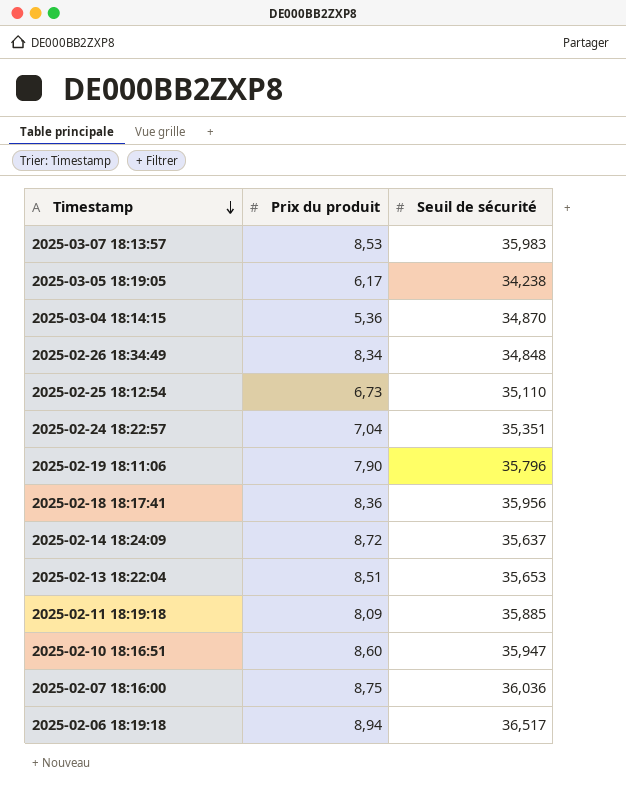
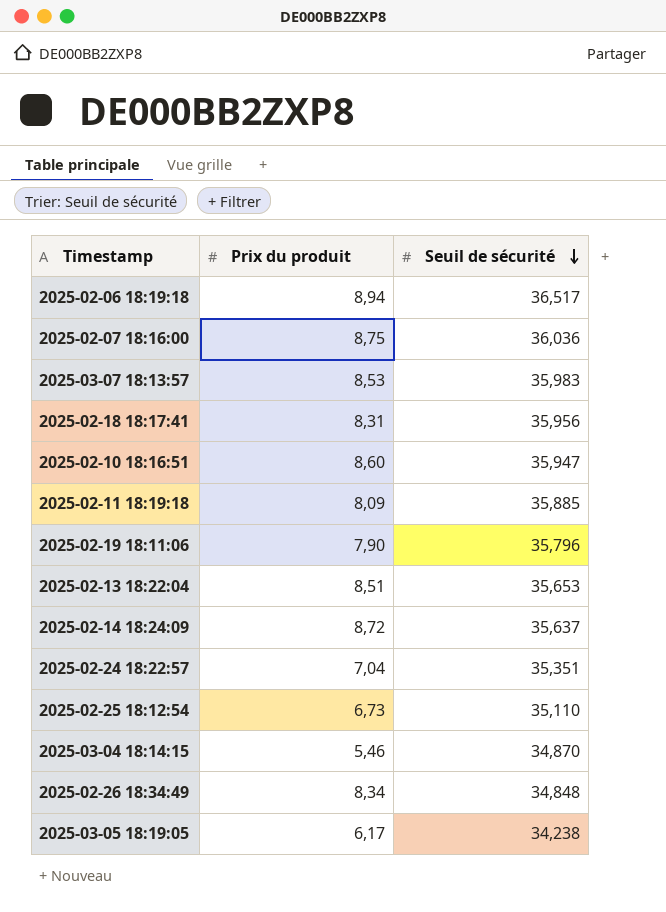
row order: Timestamp descending -> Seuil de sécurité descending
2025-02-18 18:17:41 | Prix du produit: 8,36 -> 8,31
2025-03-04 18:14:15 | Prix du produit: 5,36 -> 5,46

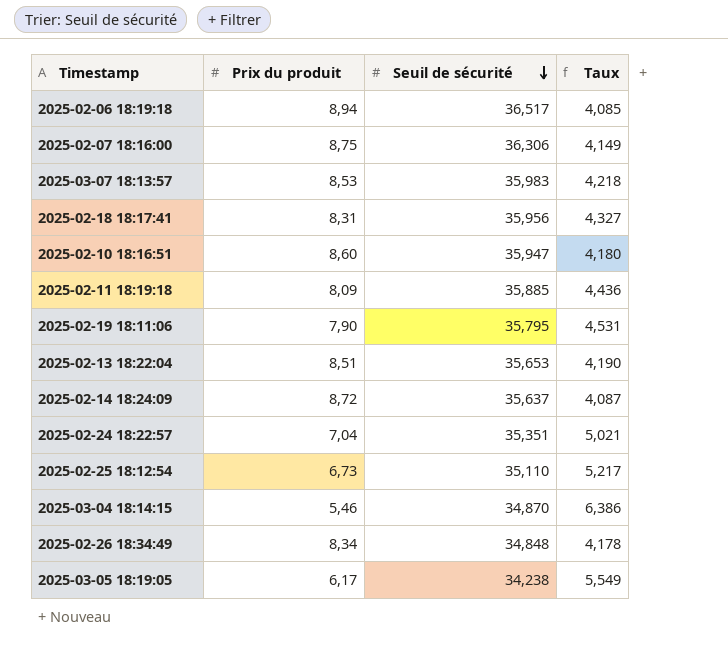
column Taux | formula: none -> [Seuil de sécurité] / [Prix du produit]
2025-02-07 18:16:00 | Seuil de sécurité: 36,036 -> 36,306
2025-02-19 18:11:06 | Seuil de sécurité: 35,796 -> 35,795

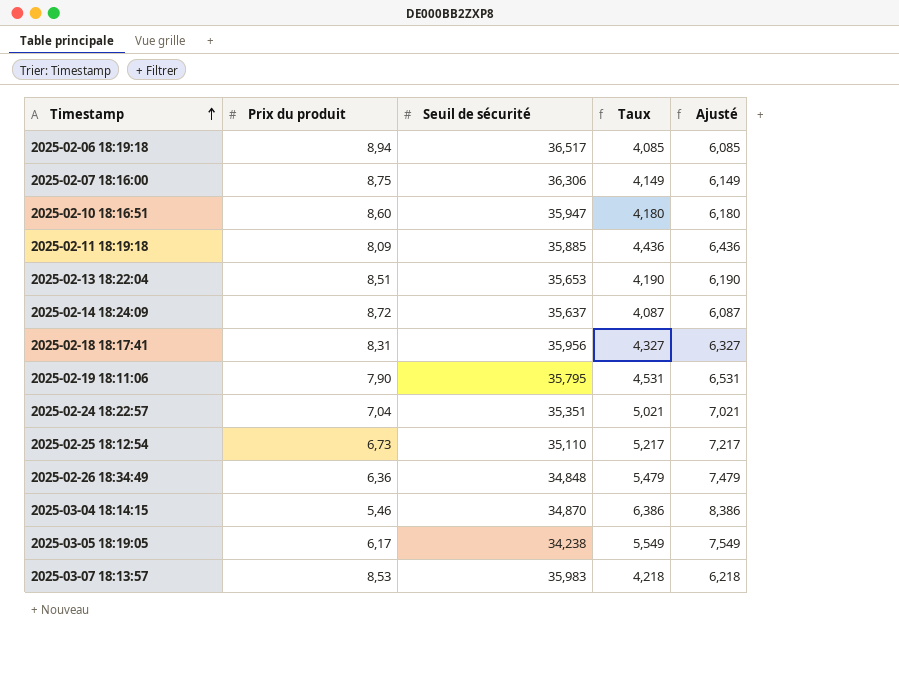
row order: Seuil de sécurité descending -> Timestamp ascending
column Ajusté | formula: none -> [Taux] + 2
2025-02-26 18:34:49 | Prix du produit: 8,34 -> 6,36
2025-02-26 18:34:49 | Taux: 4,178 -> 5,479

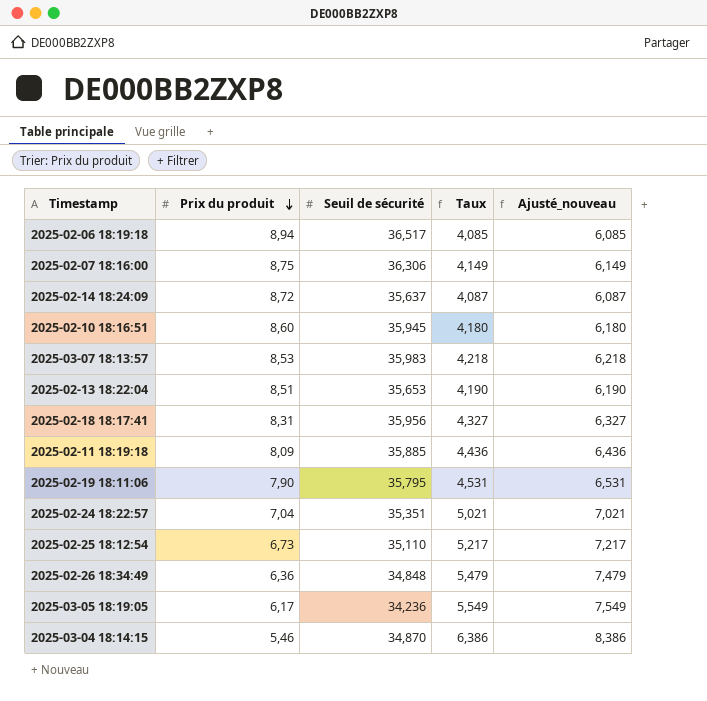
row order: Timestamp ascending -> Prix du produit descending
column name: Ajusté -> Ajusté_nouveau
2025-02-10 18:16:51 | Seuil de sécurité: 35,947 -> 35,945
2025-03-05 18:19:05 | Seuil de sécurité: 34,238 -> 34,236

